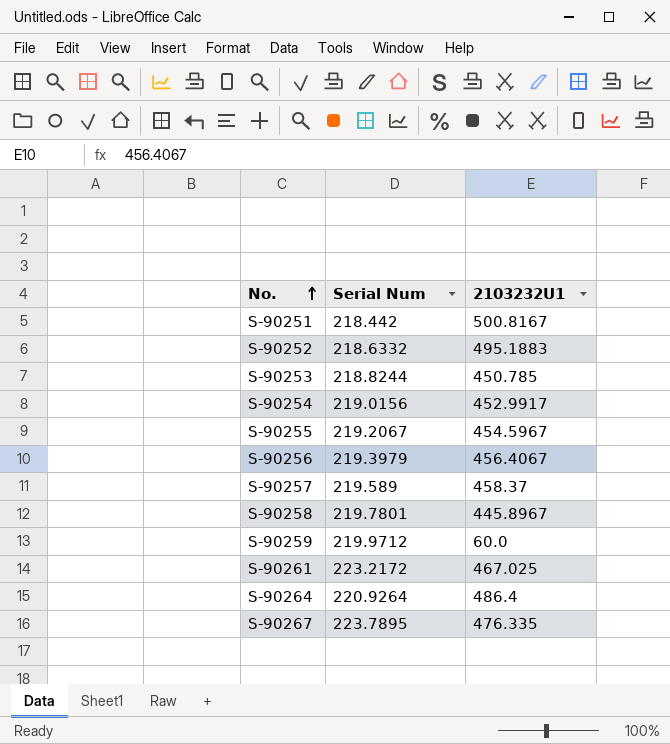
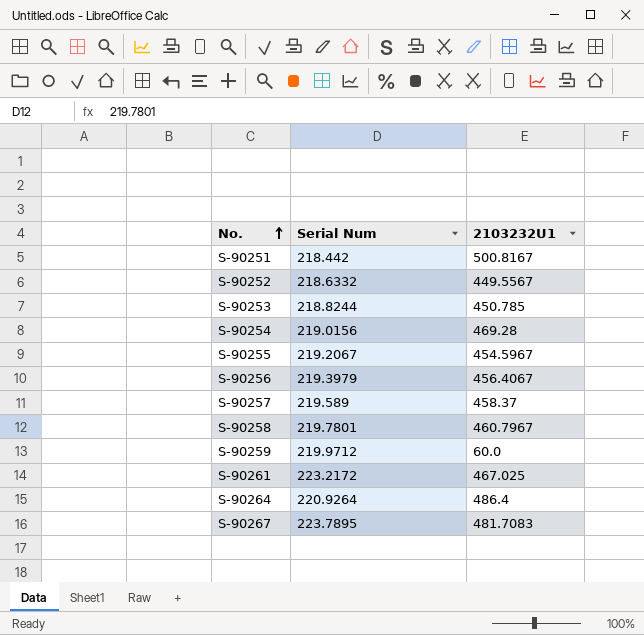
S-90252 | 2103232U1: 495.1883 -> 449.5567
S-90254 | 2103232U1: 452.9917 -> 469.28
S-90258 | 2103232U1: 445.8967 -> 460.7967
S-90267 | 2103232U1: 476.335 -> 481.7083

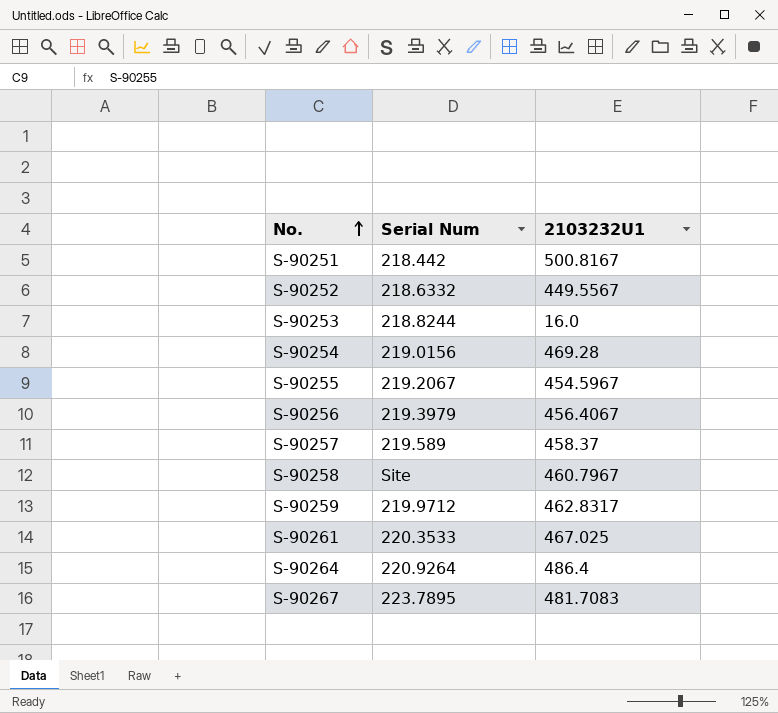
S-90253 | 2103232U1: 450.785 -> 16.0
S-90258 | Serial Num: 219.7801 -> Site
S-90259 | 2103232U1: 60.0 -> 462.8317
S-90261 | Serial Num: 223.2172 -> 220.3533

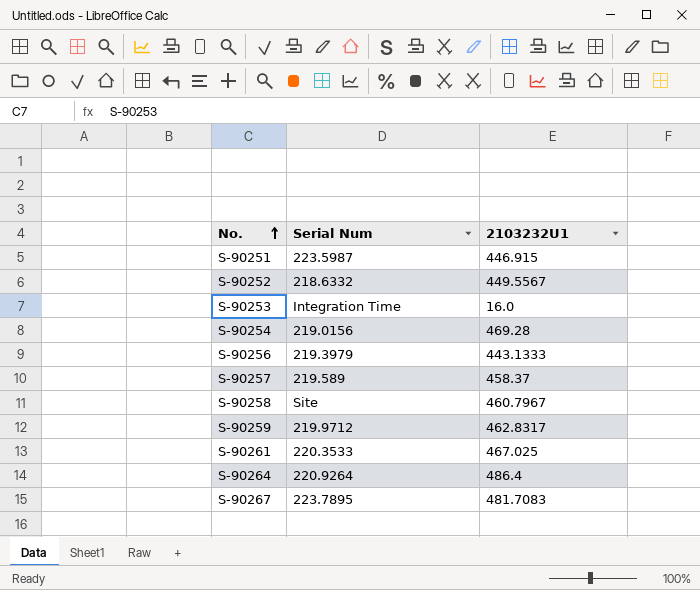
row S-90255: 219.2067 | 454.5967 -> none
S-90251 | Serial Num: 218.442 -> 223.5987
S-90251 | 2103232U1: 500.8167 -> 446.915
S-90253 | Serial Num: 218.8244 -> Integration Time
S-90256 | 2103232U1: 456.4067 -> 443.1333

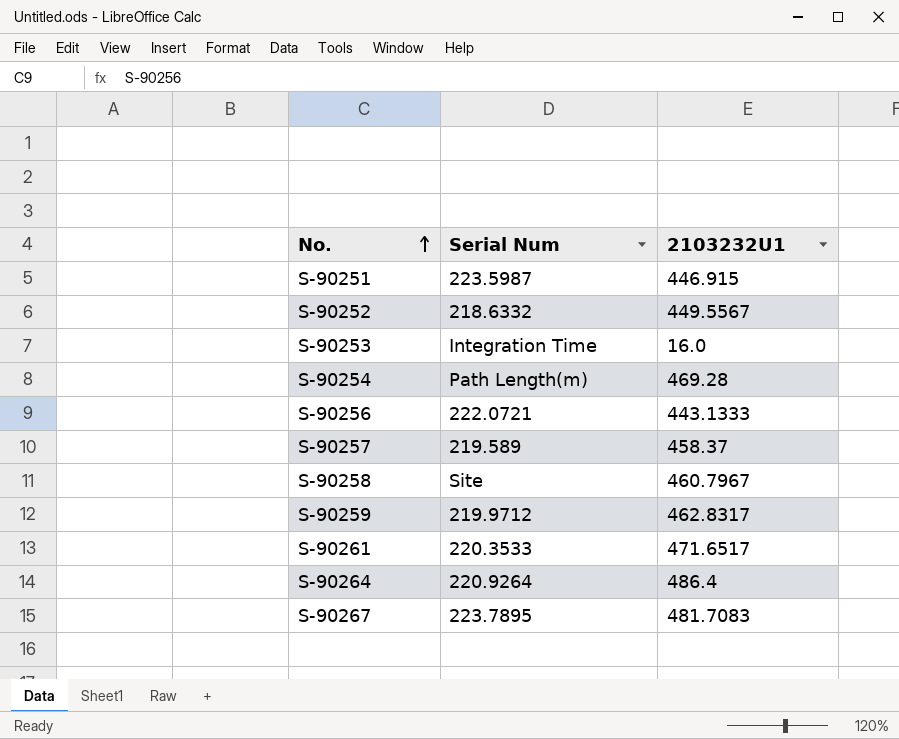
S-90254 | Serial Num: 219.0156 -> Path Length(m)
S-90256 | Serial Num: 219.3979 -> 222.0721
S-90261 | 2103232U1: 467.025 -> 471.6517

